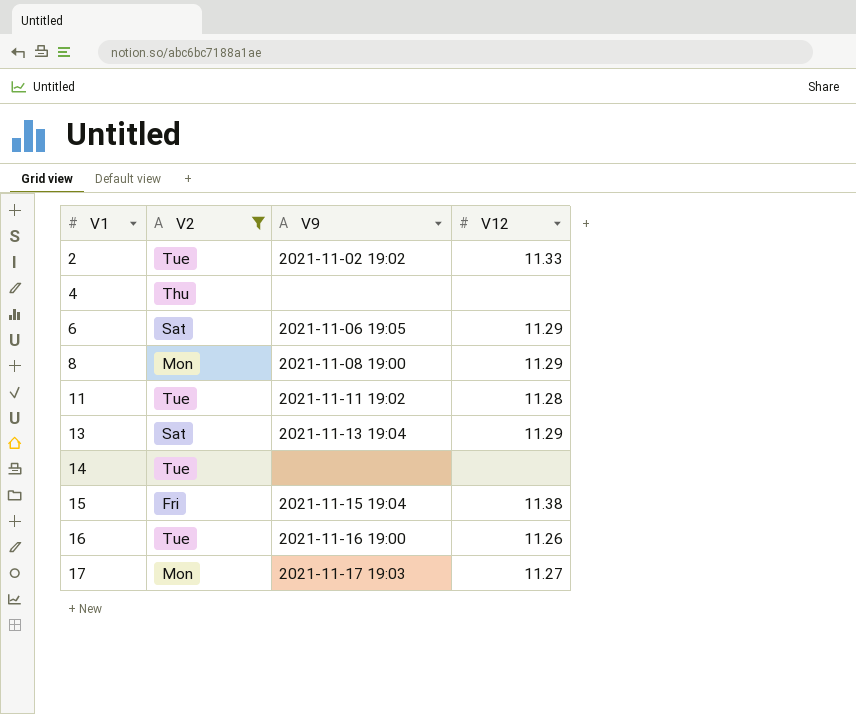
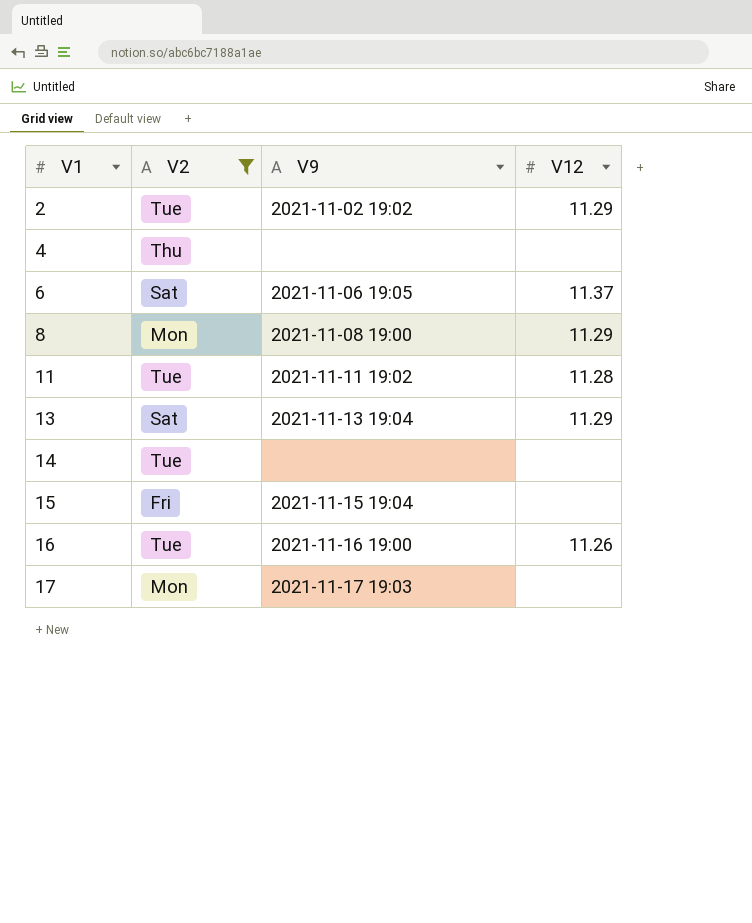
2 | V12: 11.33 -> 11.29
6 | V12: 11.29 -> 11.37
15 | V12: 11.38 -> none
17 | V12: 11.27 -> none

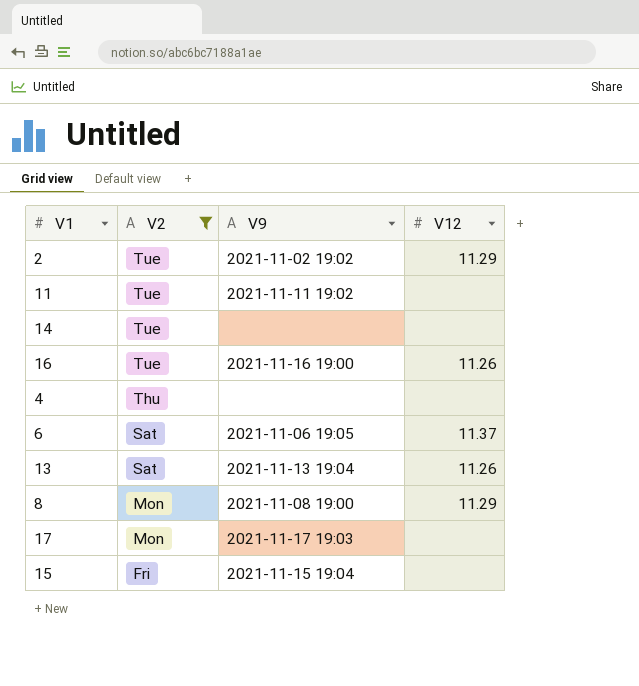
row order: V1 ascending -> V2 descending
11 | V12: 11.28 -> none
13 | V12: 11.29 -> 11.26

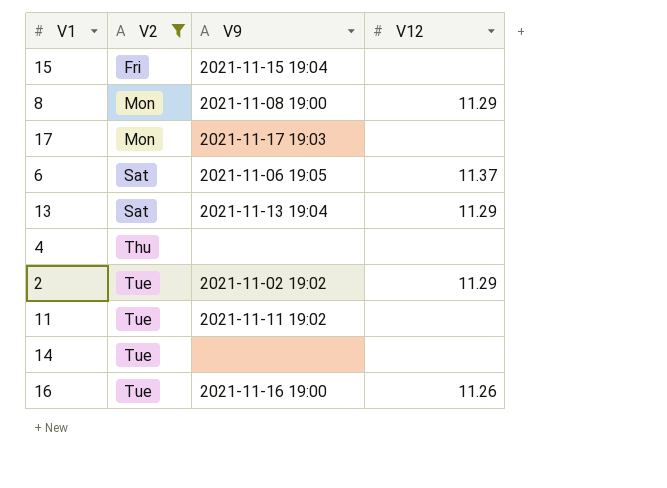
row order: V2 descending -> V2 ascending
13 | V12: 11.26 -> 11.29

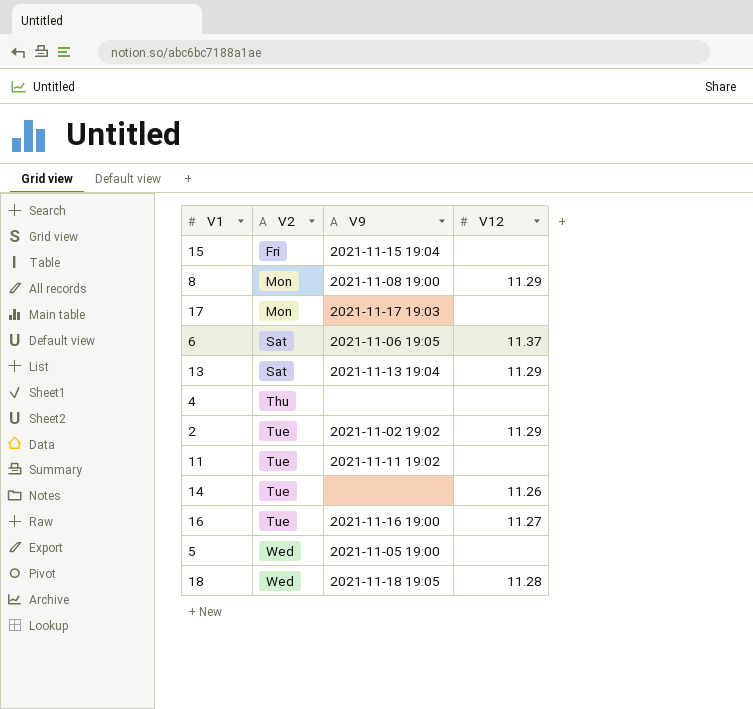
filter: V2 != Wed -> none
14 | V12: none -> 11.26
16 | V12: 11.26 -> 11.27

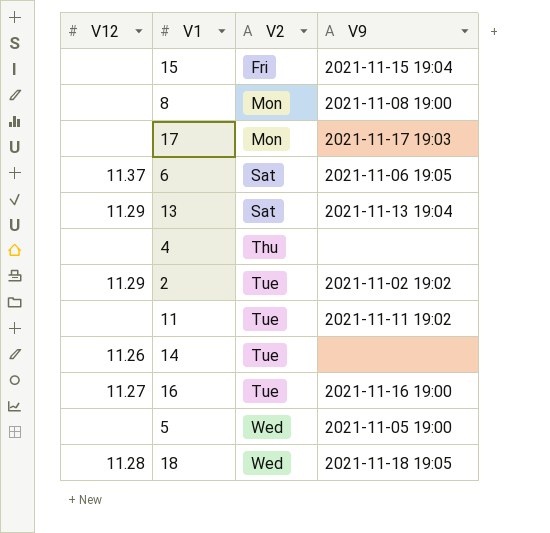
column V12 | position: 4 -> 1
8 | V12: 11.29 -> none

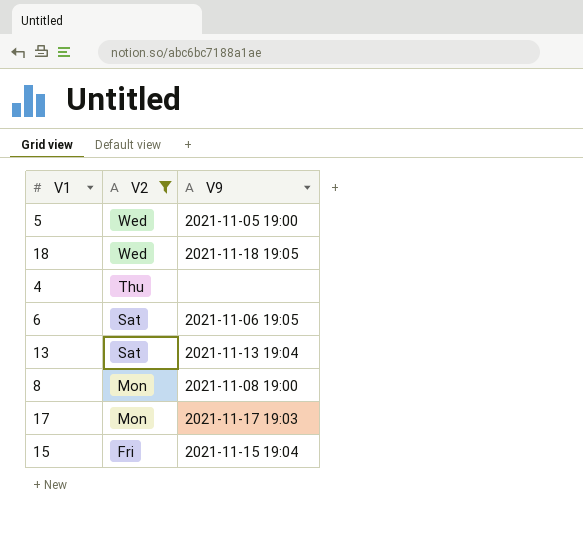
filter: none -> V2 != Tue
row order: V2 ascending -> V2 descending
column V12 | position: 1 -> none

